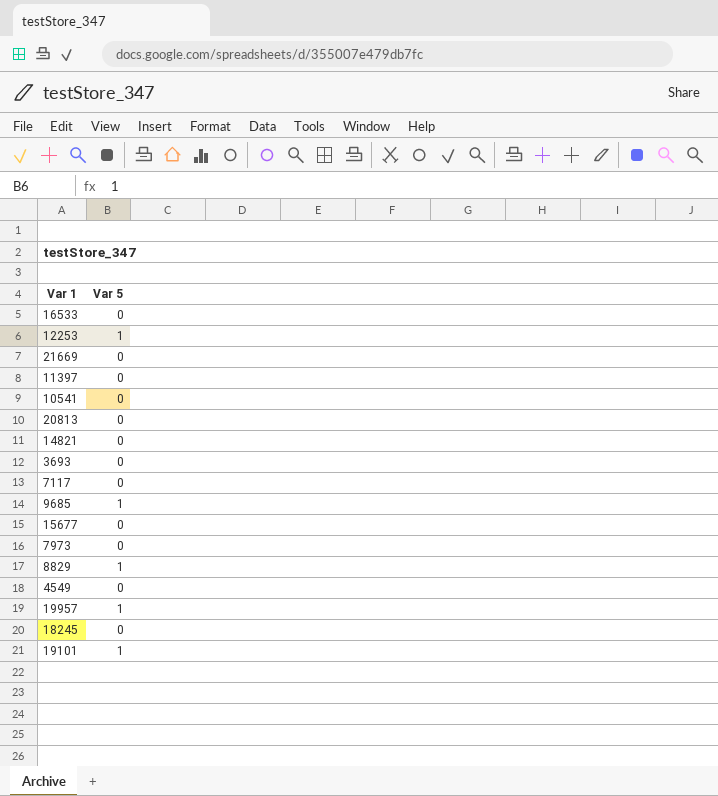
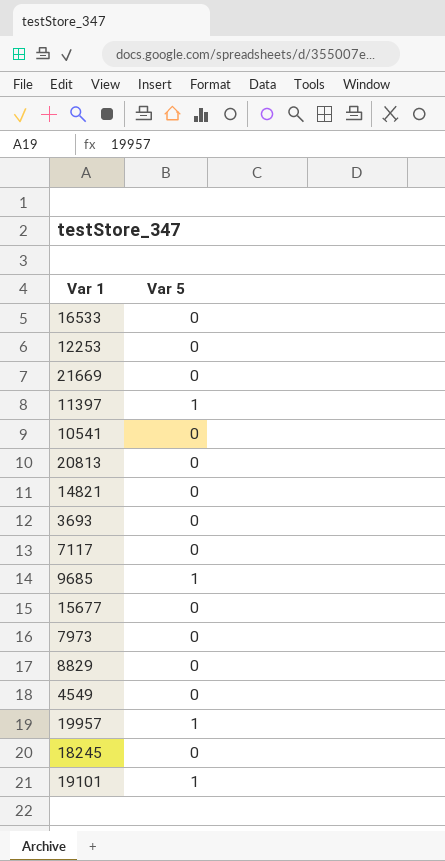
12253 | Var 5: 1 -> 0
11397 | Var 5: 0 -> 1
8829 | Var 5: 1 -> 0

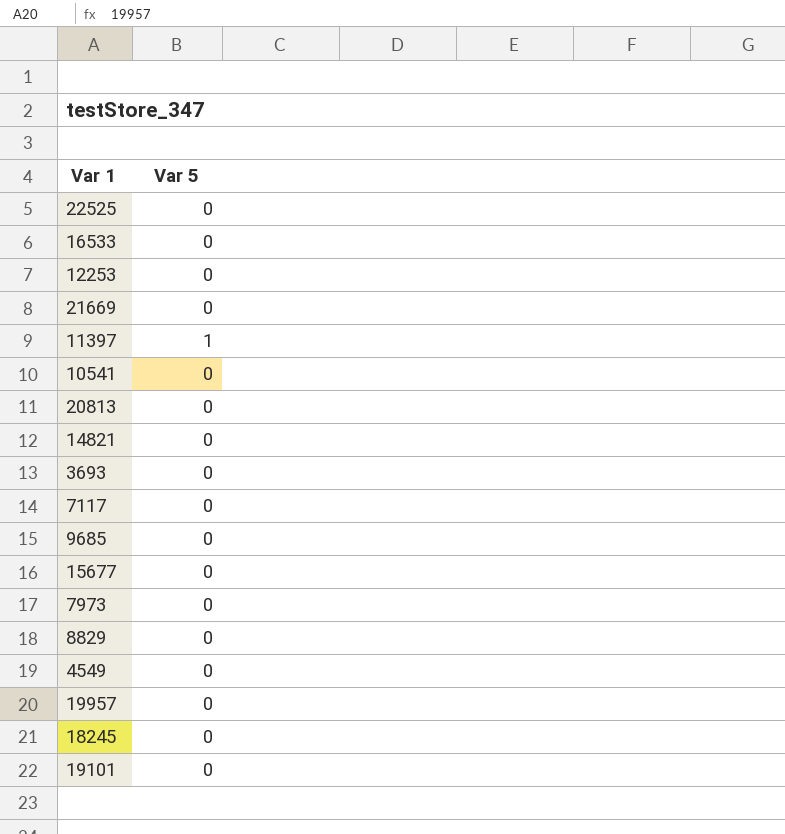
row 22525: none -> 0
9685 | Var 5: 1 -> 0
19957 | Var 5: 1 -> 0
19101 | Var 5: 1 -> 0

